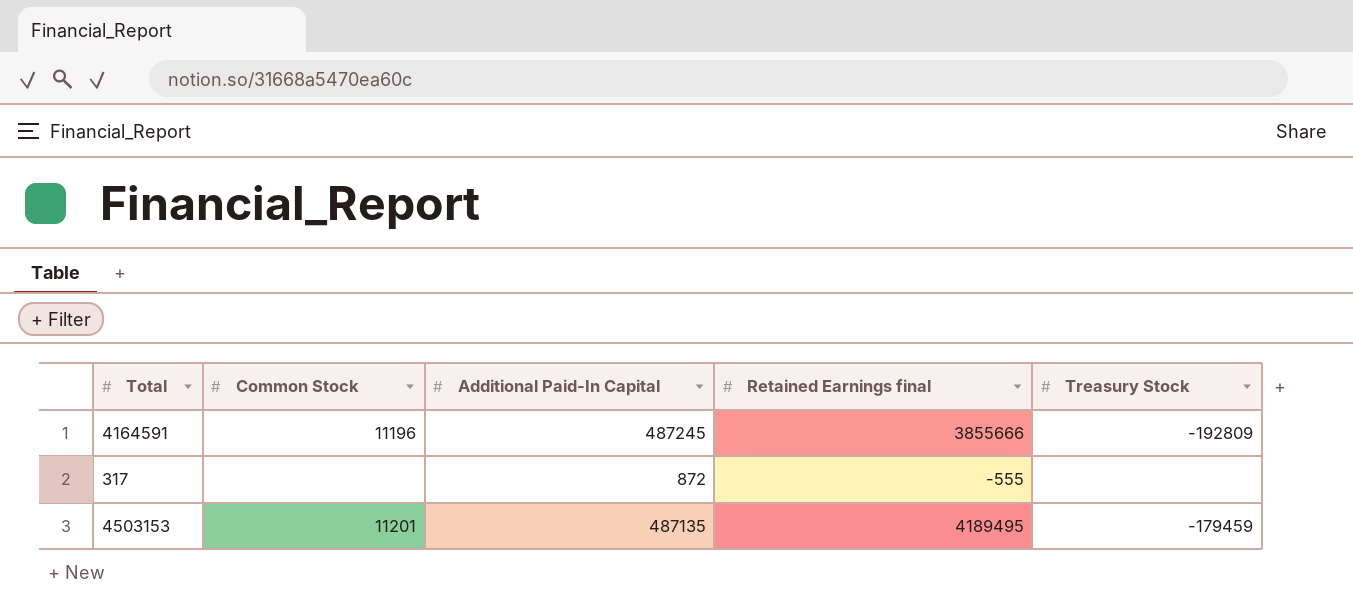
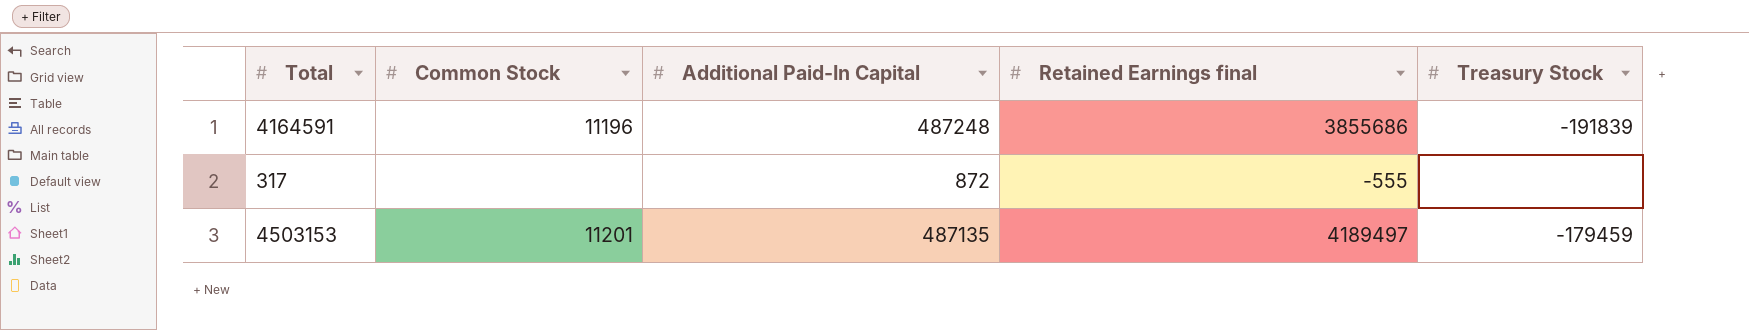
4164591 | Additional Paid-In Capital: 487245 -> 487248
4164591 | Retained Earnings final: 3855666 -> 3855686
4164591 | Treasury Stock: -192809 -> -191839
4503153 | Retained Earnings final: 4189495 -> 4189497

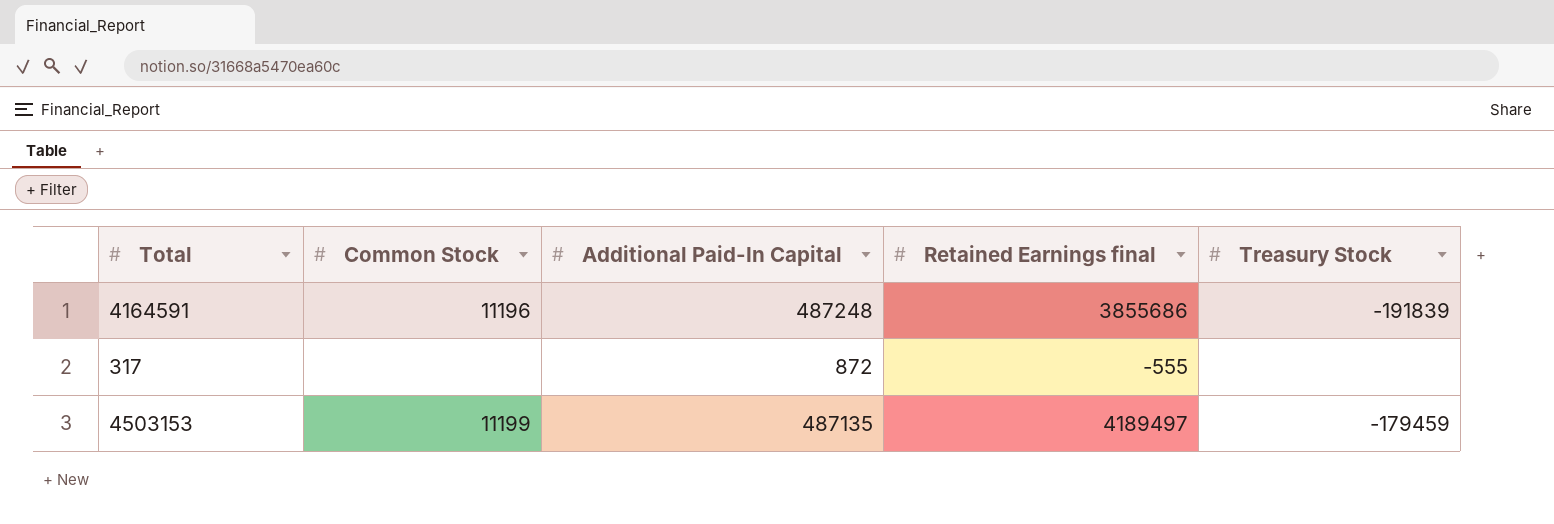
4503153 | Common Stock: 11201 -> 11199

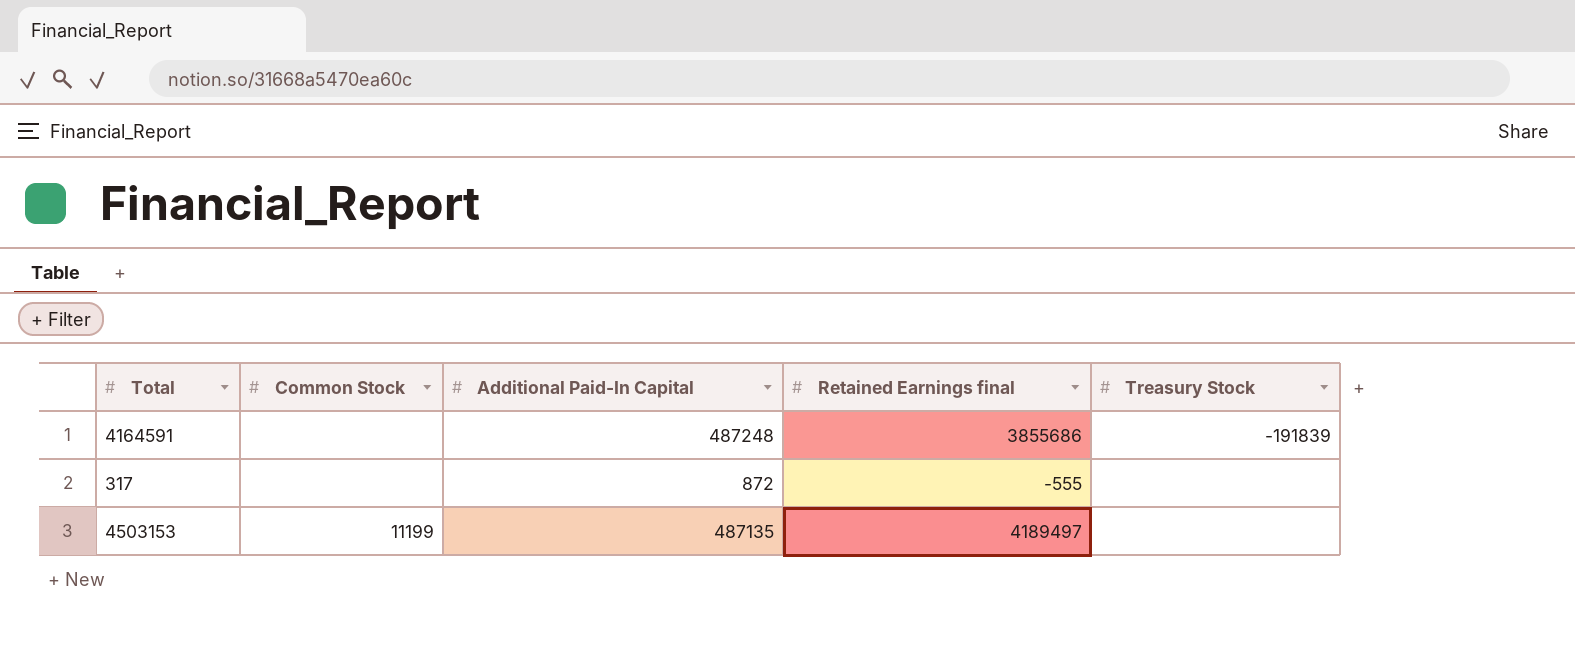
4164591 | Common Stock: 11196 -> none
4503153 | Treasury Stock: -179459 -> none

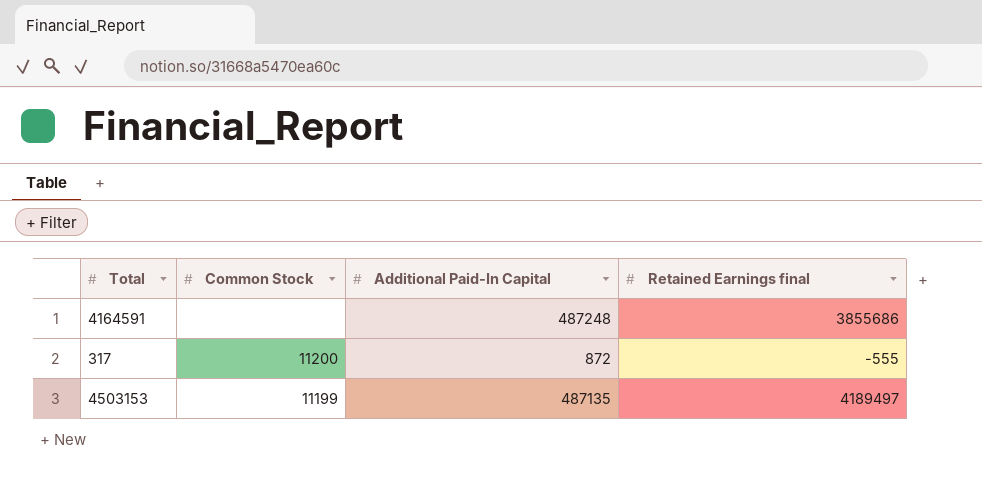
column Treasury Stock | position: 5 -> none
317 | Common Stock: none -> 11200

